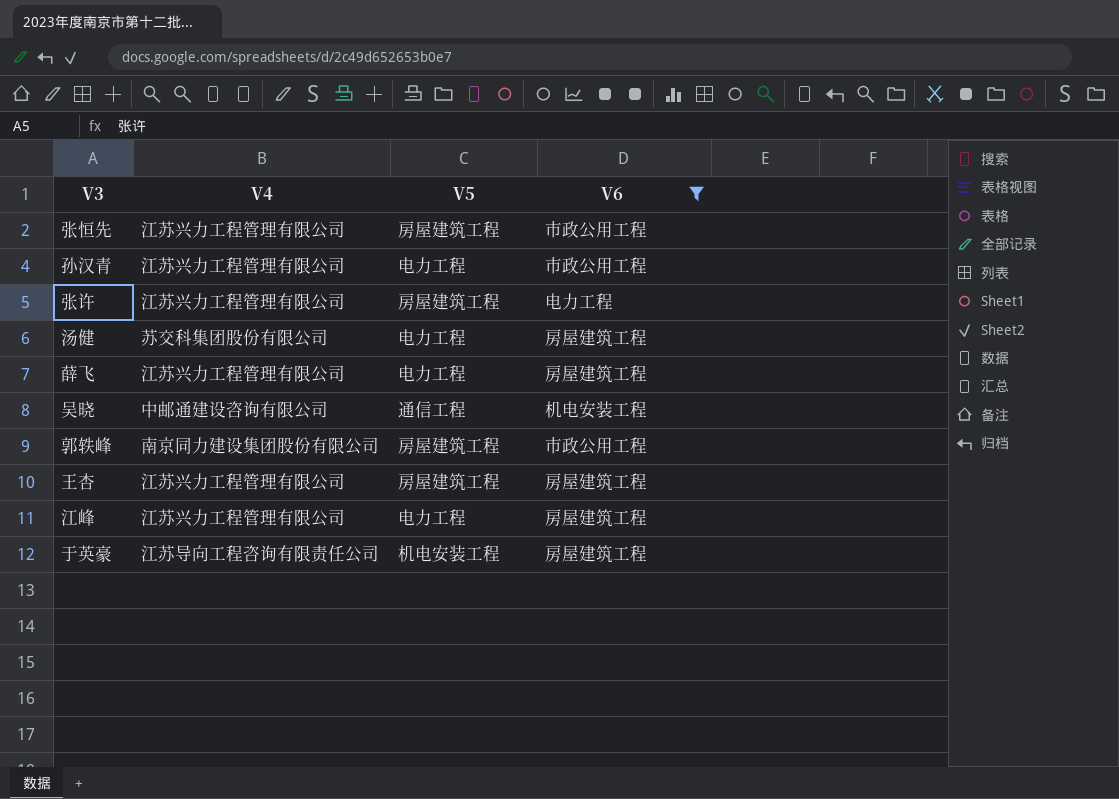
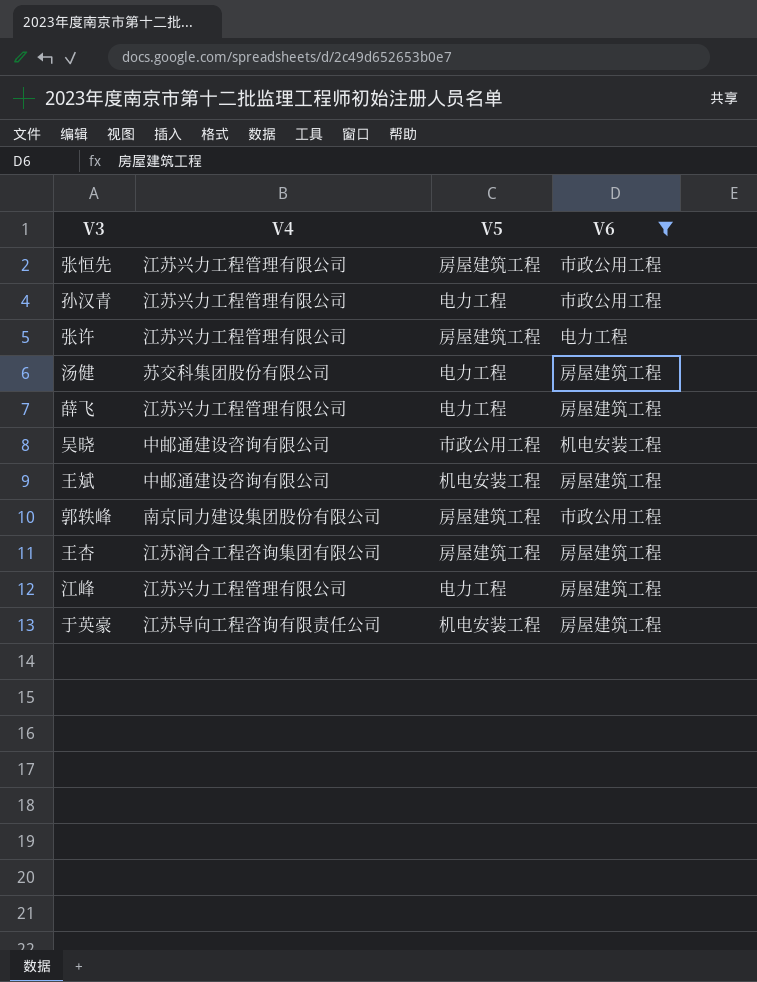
吴晓 | V5: 通信工程 -> 市政公用工程
row 王斌: none -> 中邮通建设咨询有限公司 | 机电安装工程 | 房屋建筑工程
王杏 | V4: 江苏兴力工程管理有限公司 -> 江苏润合工程咨询集团有限公司

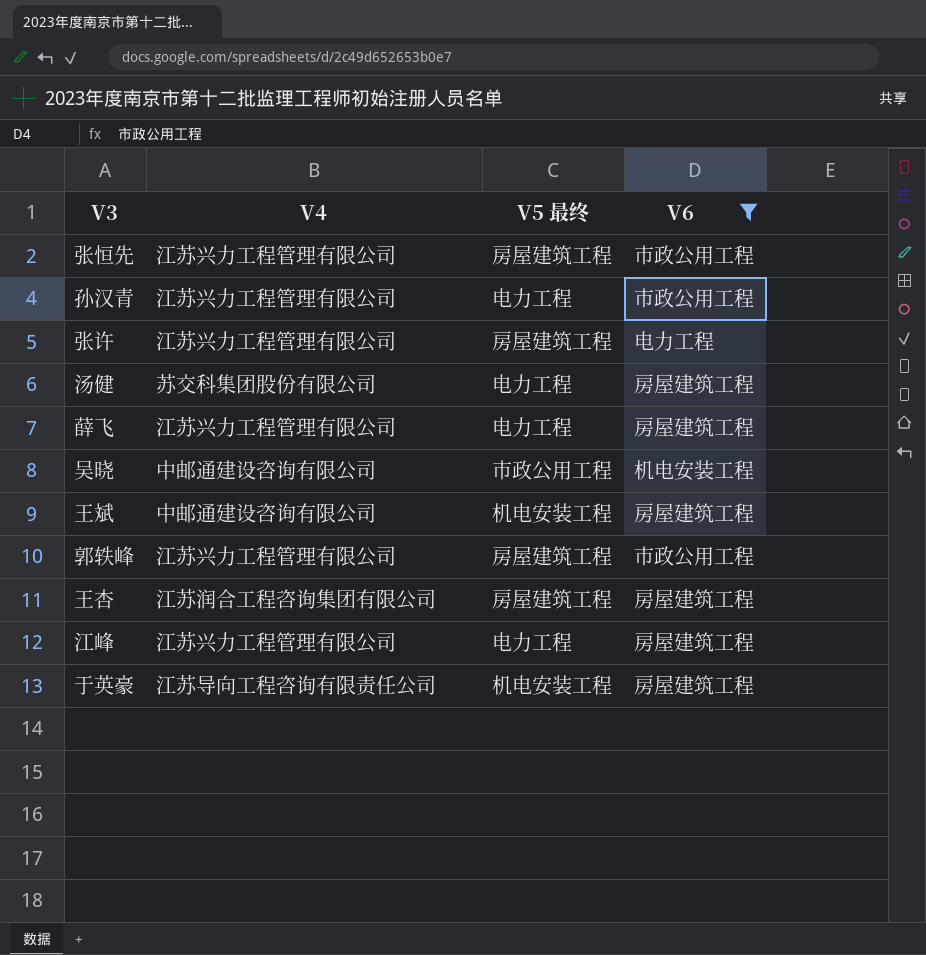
column name: V5 -> V5 最终
郭轶峰 | V4: 南京同力建设集团股份有限公司 -> 江苏兴力工程管理有限公司

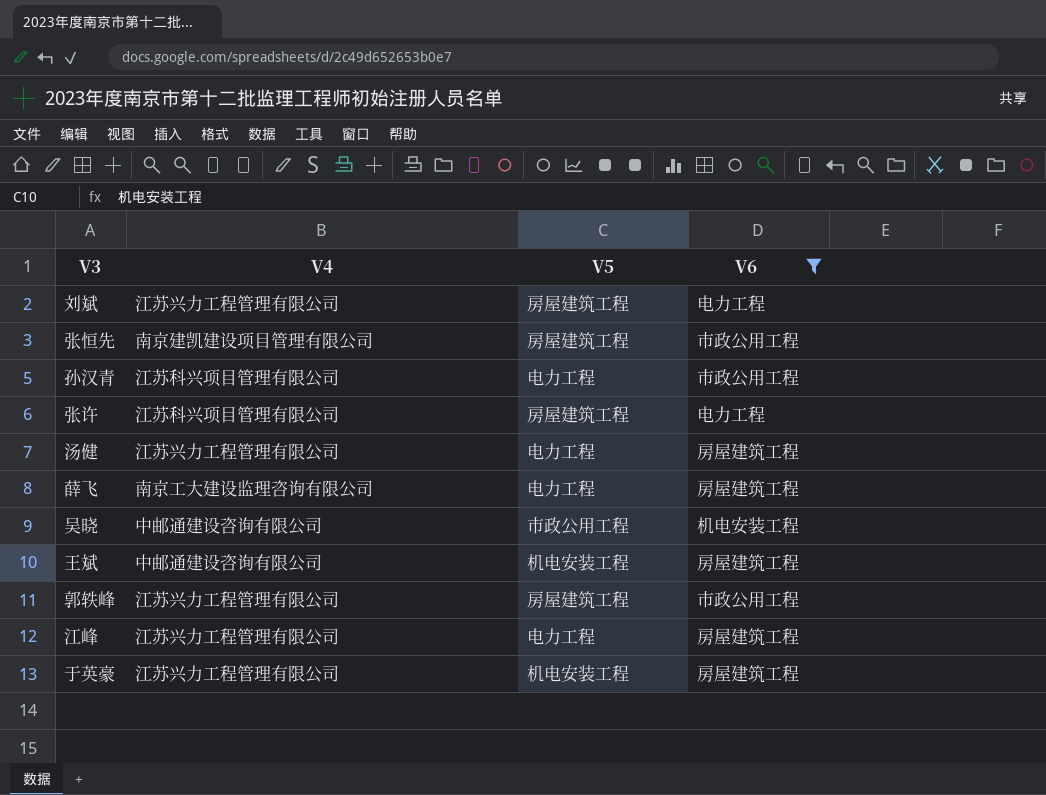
column name: V5 最终 -> V5
row 王杏: 江苏润合工程咨询集团有限公司 | 房屋建筑工程 | 房屋建筑工程 -> none
row 刘斌: none -> 江苏兴力工程管理有限公司 | 房屋建筑工程 | 电力工程
张恒先 | V4: 江苏兴力工程管理有限公司 -> 南京建凯建设项目管理有限公司
孙汉青 | V4: 江苏兴力工程管理有限公司 -> 江苏科兴项目管理有限公司
张许 | V4: 江苏兴力工程管理有限公司 -> 江苏科兴项目管理有限公司
汤健 | V4: 苏交科集团股份有限公司 -> 江苏兴力工程管理有限公司
薛飞 | V4: 江苏兴力工程管理有限公司 -> 南京工大建设监理咨询有限公司
于英豪 | V4: 江苏导向工程咨询有限责任公司 -> 江苏兴力工程管理有限公司

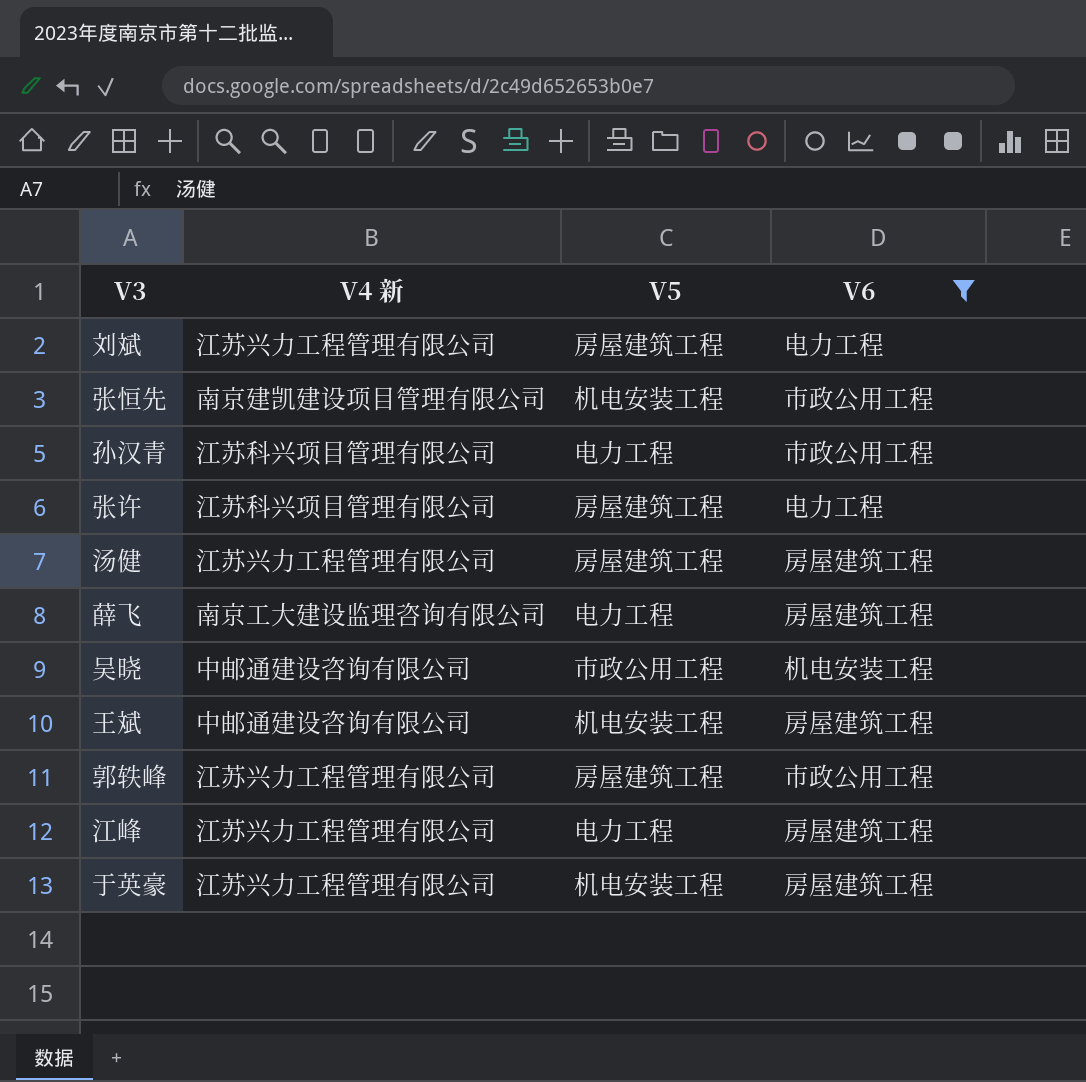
column name: V4 -> V4 新
张恒先 | V5: 房屋建筑工程 -> 机电安装工程
汤健 | V5: 电力工程 -> 房屋建筑工程

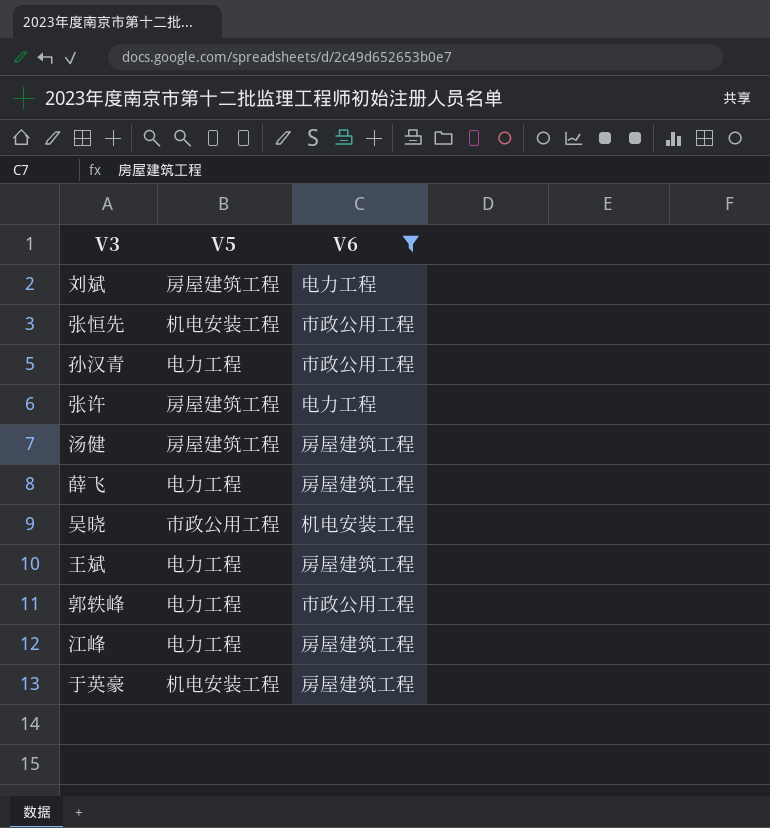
column V4 新 | position: 2 -> none
王斌 | V5: 机电安装工程 -> 电力工程
郭轶峰 | V5: 房屋建筑工程 -> 电力工程

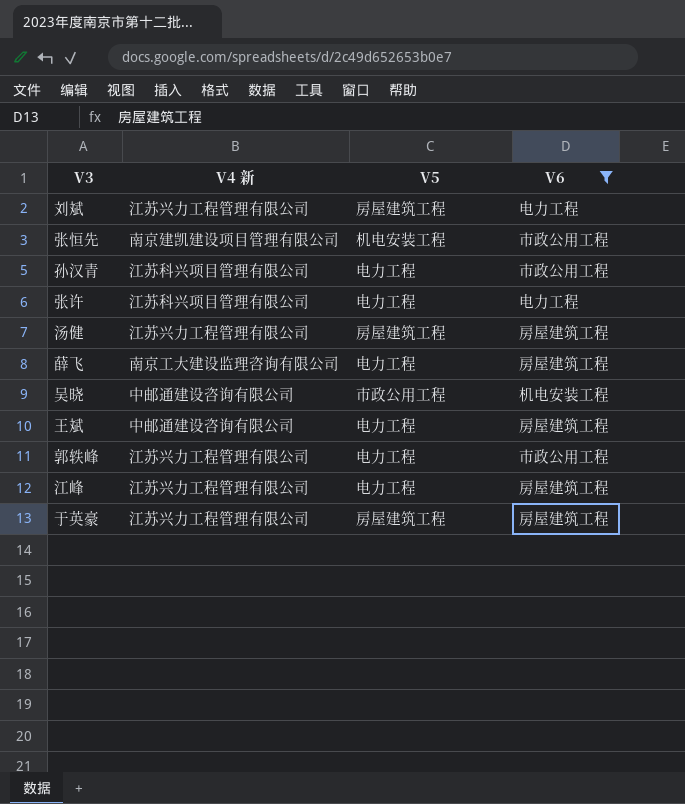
column V4 新 | position: none -> 2
张许 | V5: 房屋建筑工程 -> 电力工程
于英豪 | V5: 机电安装工程 -> 房屋建筑工程

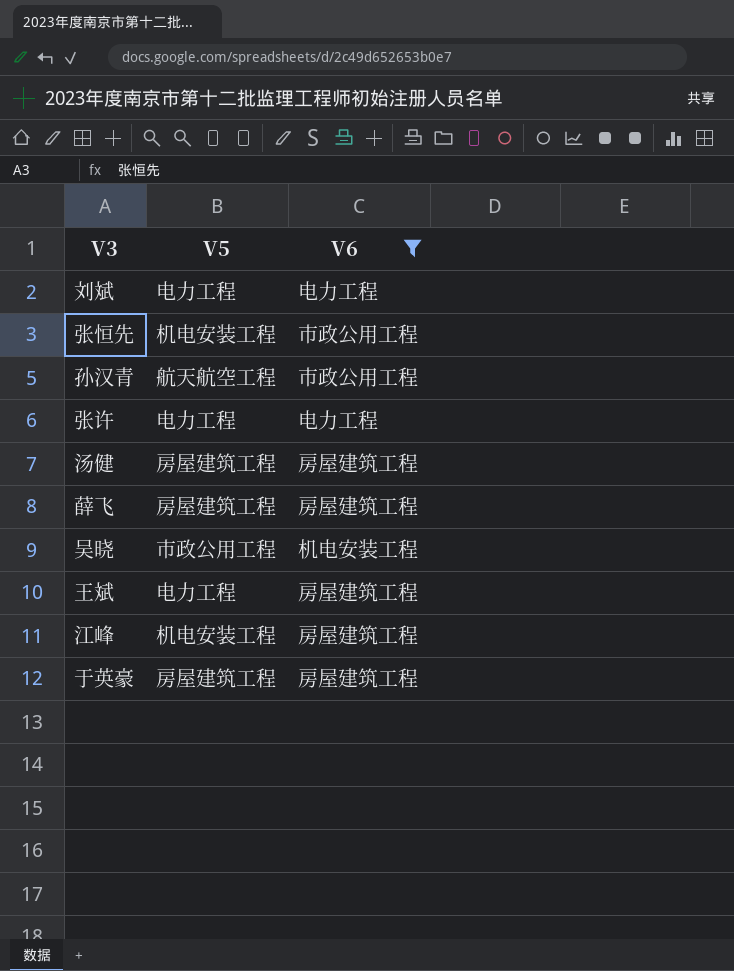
column V4 新 | position: 2 -> none
row 郭轶峰: 江苏兴力工程管理有限公司 | 电力工程 | 市政公用工程 -> none
刘斌 | V5: 房屋建筑工程 -> 电力工程
孙汉青 | V5: 电力工程 -> 航天航空工程
薛飞 | V5: 电力工程 -> 房屋建筑工程
江峰 | V5: 电力工程 -> 机电安装工程

